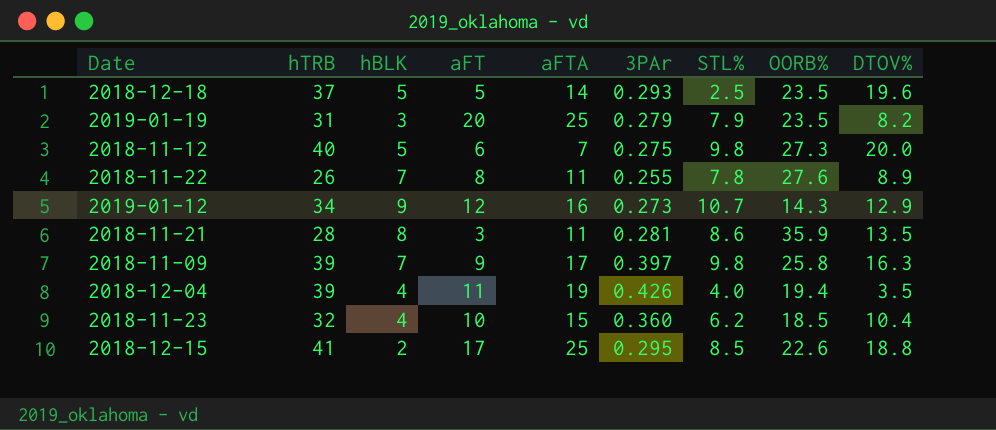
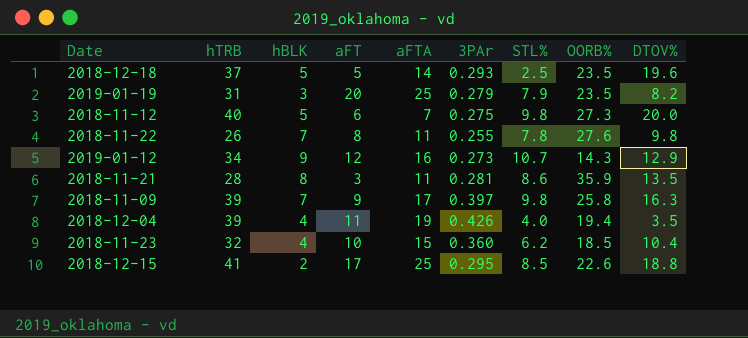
2018-11-22 | DTOV%: 8.9 -> 9.8

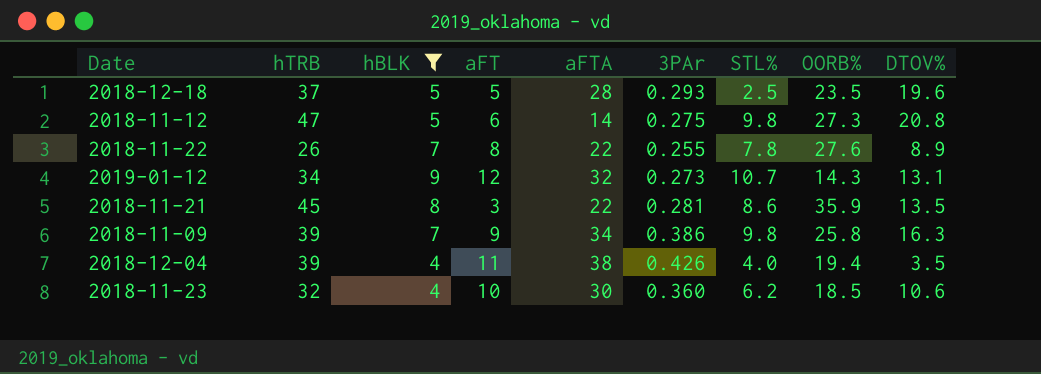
filter: none -> hBLK >= 4
2018-12-18 | aFTA: 14 -> 28
2018-11-12 | hTRB: 40 -> 47
2018-11-12 | aFTA: 7 -> 14
2018-11-12 | DTOV%: 20.0 -> 20.8
2018-11-22 | aFTA: 11 -> 22
2018-11-22 | DTOV%: 9.8 -> 8.9
2019-01-12 | aFTA: 16 -> 32
2019-01-12 | DTOV%: 12.9 -> 13.1
2018-11-21 | hTRB: 28 -> 45
2018-11-21 | aFTA: 11 -> 22
2018-11-09 | aFTA: 17 -> 34
2018-11-09 | 3PAr: 0.397 -> 0.386
2018-12-04 | aFTA: 19 -> 38
2018-11-23 | aFTA: 15 -> 30
2018-11-23 | DTOV%: 10.4 -> 10.6

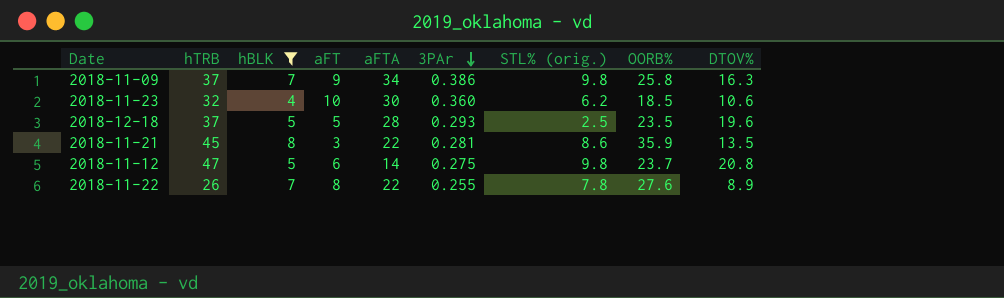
row order: none -> 3PAr descending
column name: STL% -> STL% (orig.)
row 2019-01-12: 34 | 9 | 12 | 32 | 0.273 | 10.7 | 14.3 | 13.1 -> none
row 2018-12-04: 39 | 4 | 11 | 38 | 0.426 | 4.0 | 19.4 | 3.5 -> none
2018-11-09 | hTRB: 39 -> 37
2018-11-12 | OORB%: 27.3 -> 23.7

